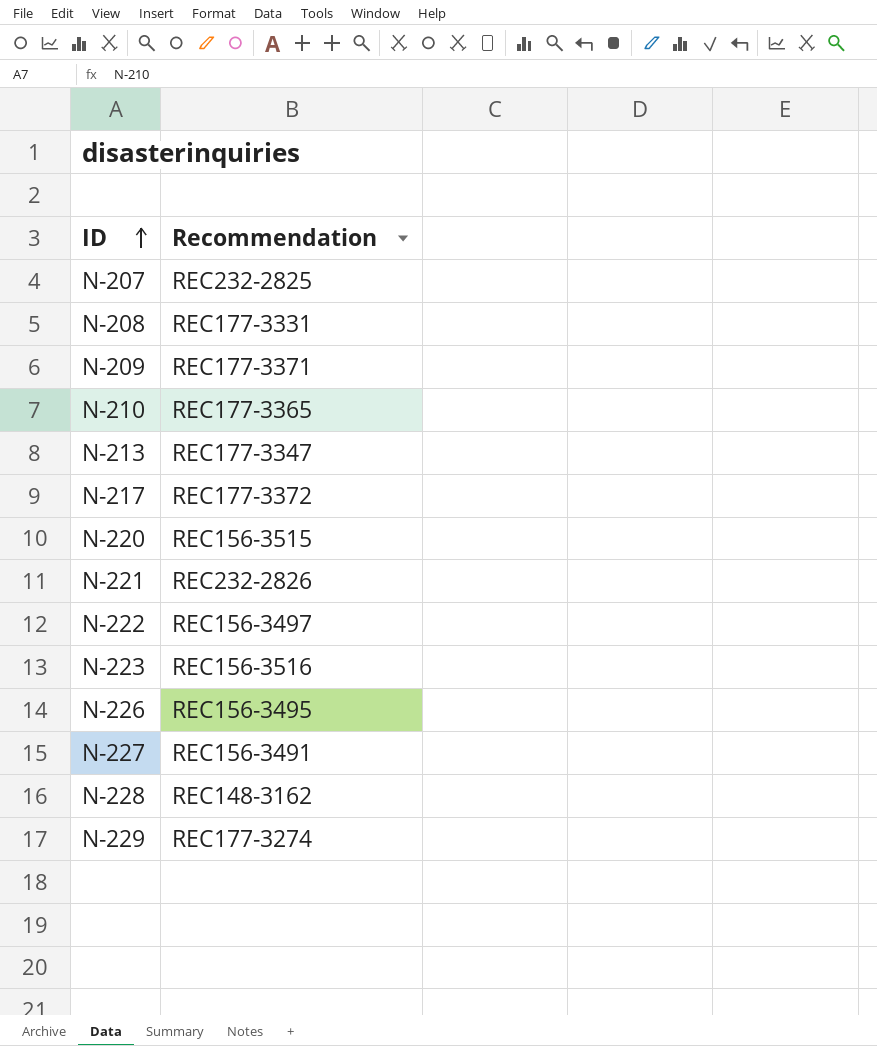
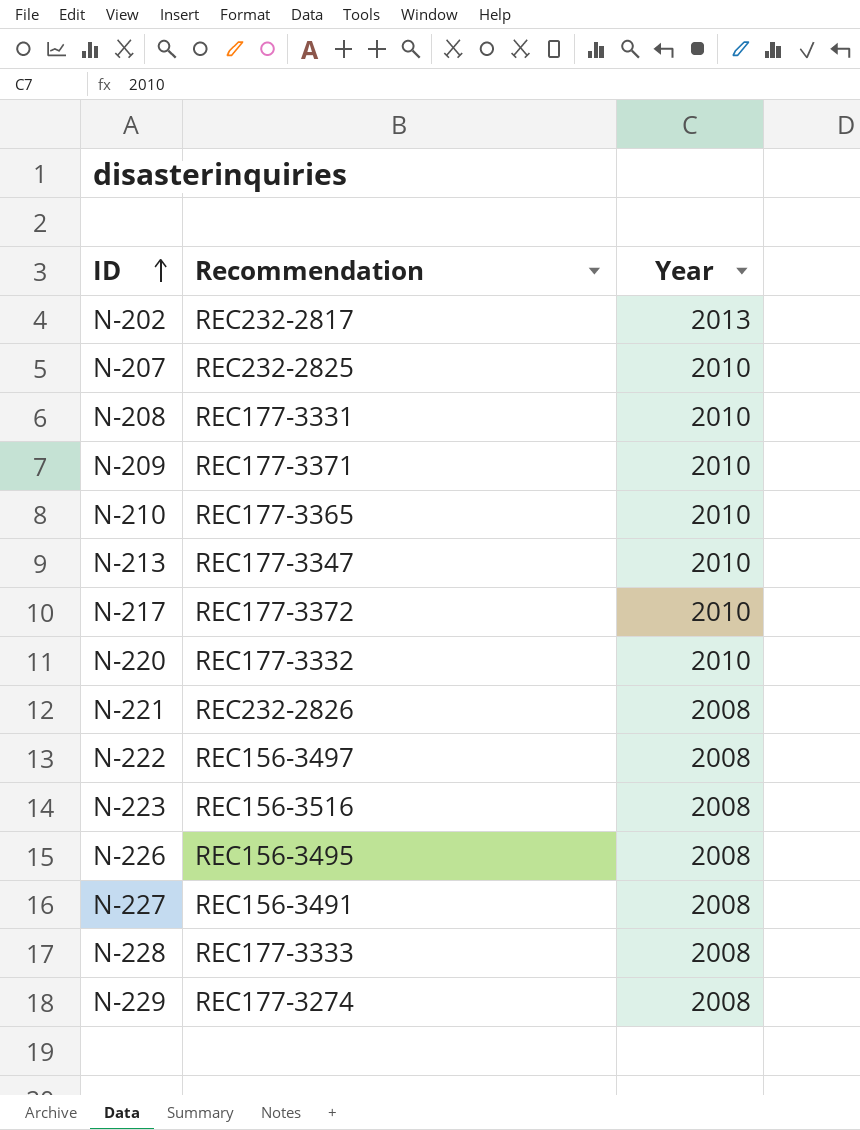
column Year | position: none -> 3
row N-202: none -> REC232-2817 | 2013
N-220 | Recommendation: REC156-3515 -> REC177-3332
N-228 | Recommendation: REC148-3162 -> REC177-3333

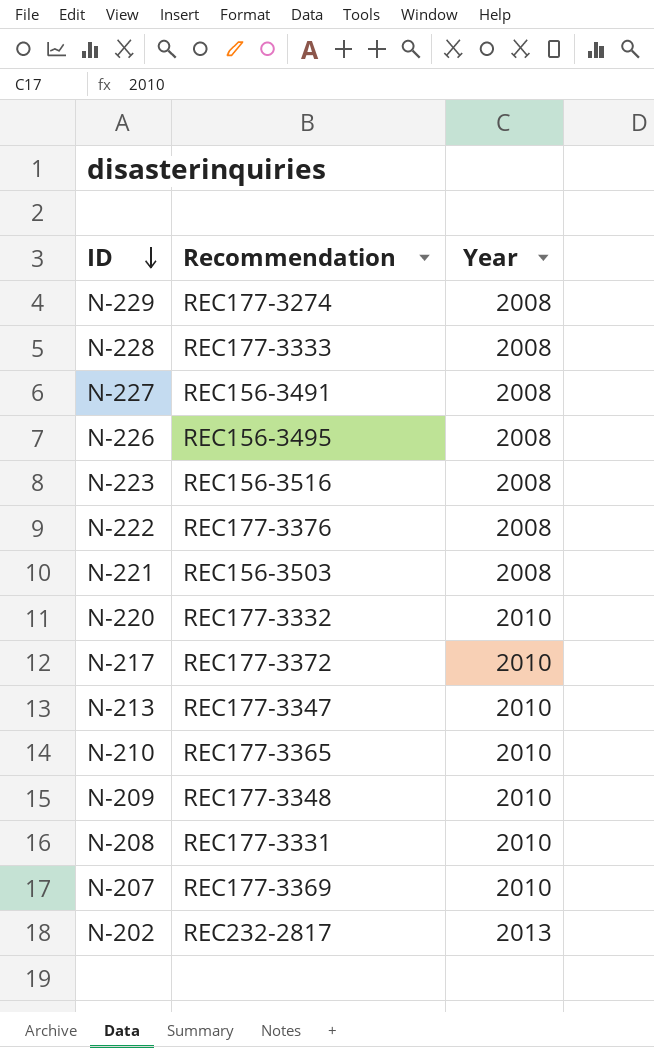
row order: ID ascending -> ID descending
N-222 | Recommendation: REC156-3497 -> REC177-3376
N-221 | Recommendation: REC232-2826 -> REC156-3503
N-209 | Recommendation: REC177-3371 -> REC177-3348
N-207 | Recommendation: REC232-2825 -> REC177-3369

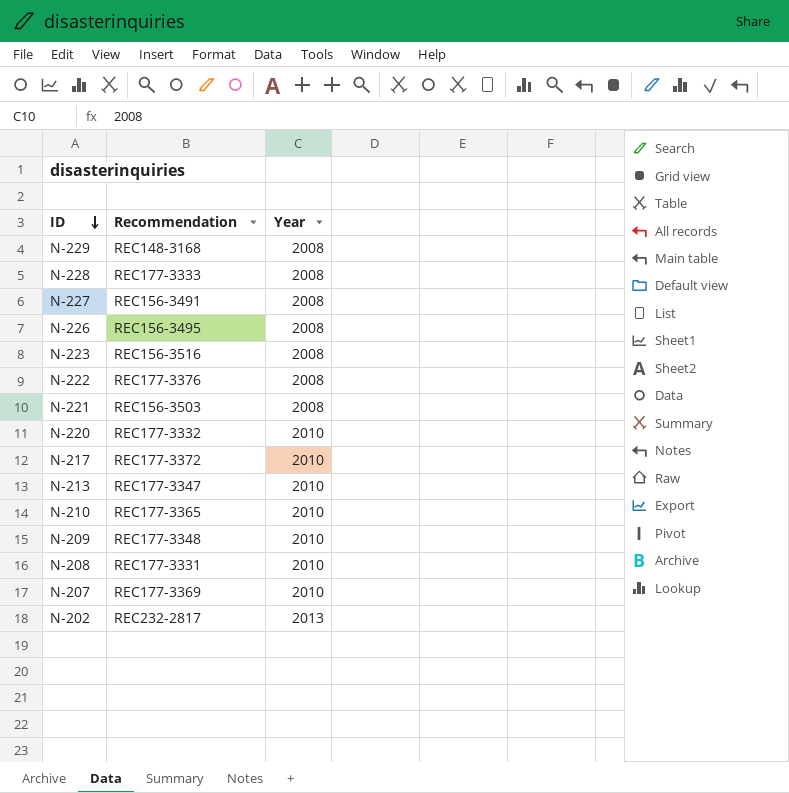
N-229 | Recommendation: REC177-3274 -> REC148-3168

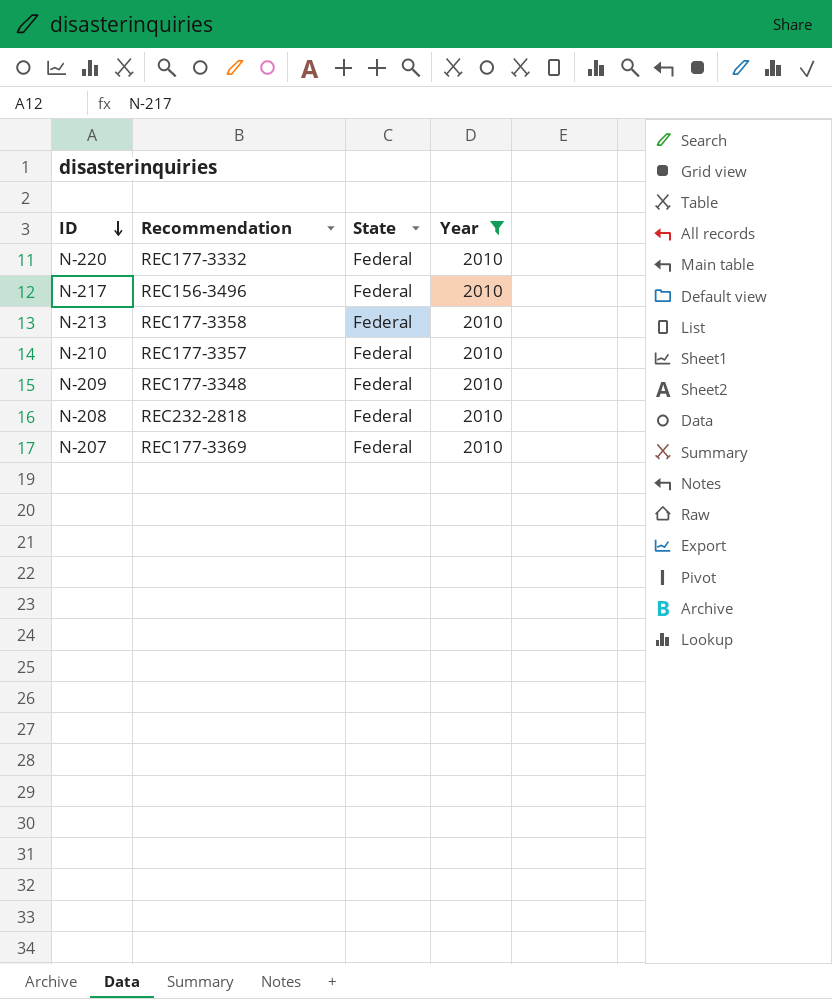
filter: none -> Year = 2010
column State | position: none -> 3
N-217 | Recommendation: REC177-3372 -> REC156-3496
N-213 | Recommendation: REC177-3347 -> REC177-3358
N-210 | Recommendation: REC177-3365 -> REC177-3357
N-208 | Recommendation: REC177-3331 -> REC232-2818

